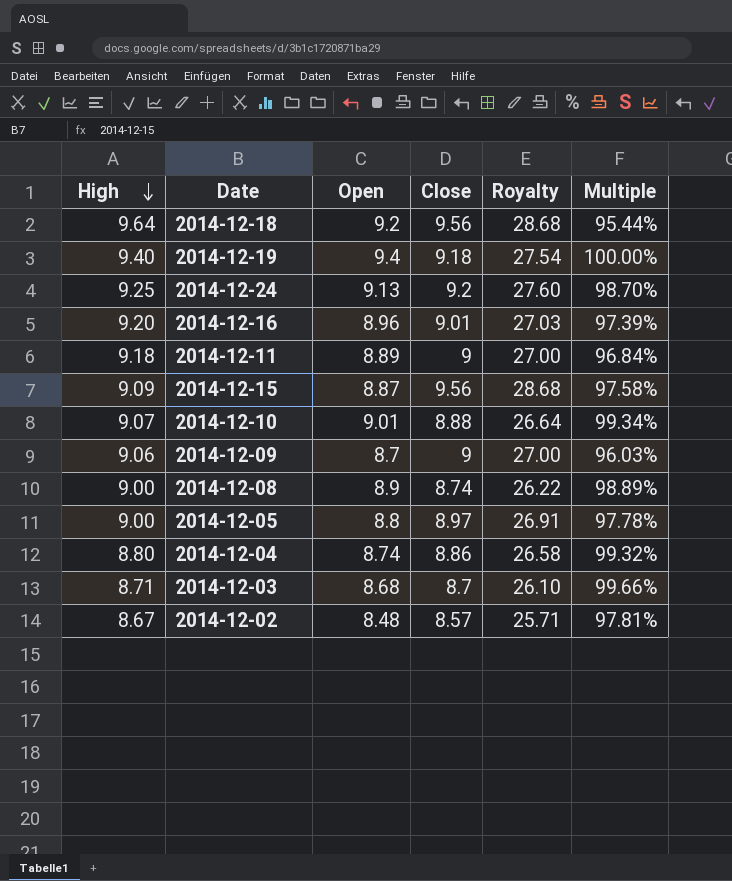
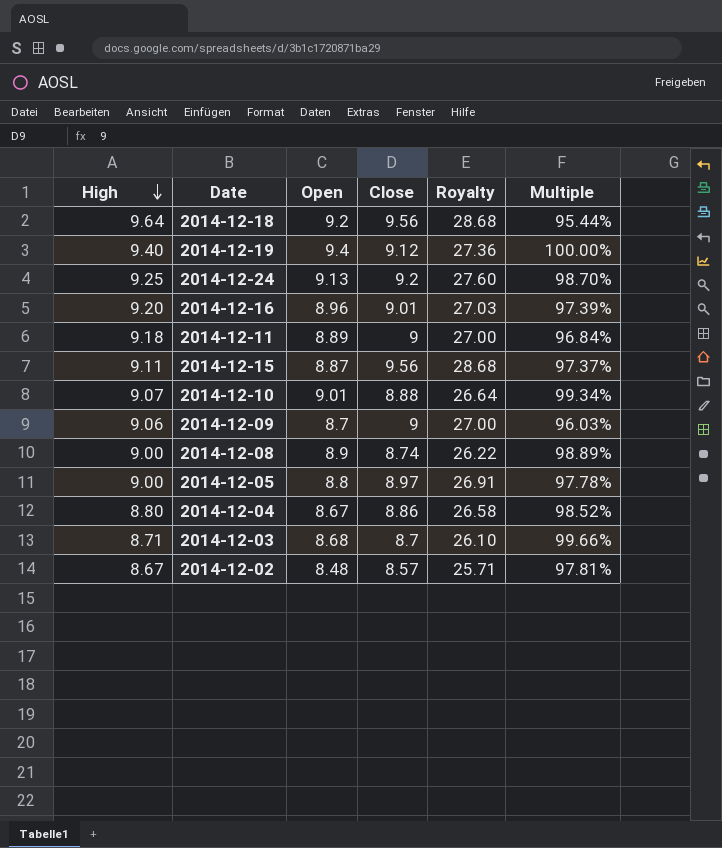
2014-12-19 | Close: 9.18 -> 9.12
2014-12-19 | Royalty: 27.54 -> 27.36
2014-12-15 | High: 9.09 -> 9.11
2014-12-15 | Multiple: 97.58% -> 97.37%
2014-12-04 | Open: 8.74 -> 8.67
2014-12-04 | Multiple: 99.32% -> 98.52%

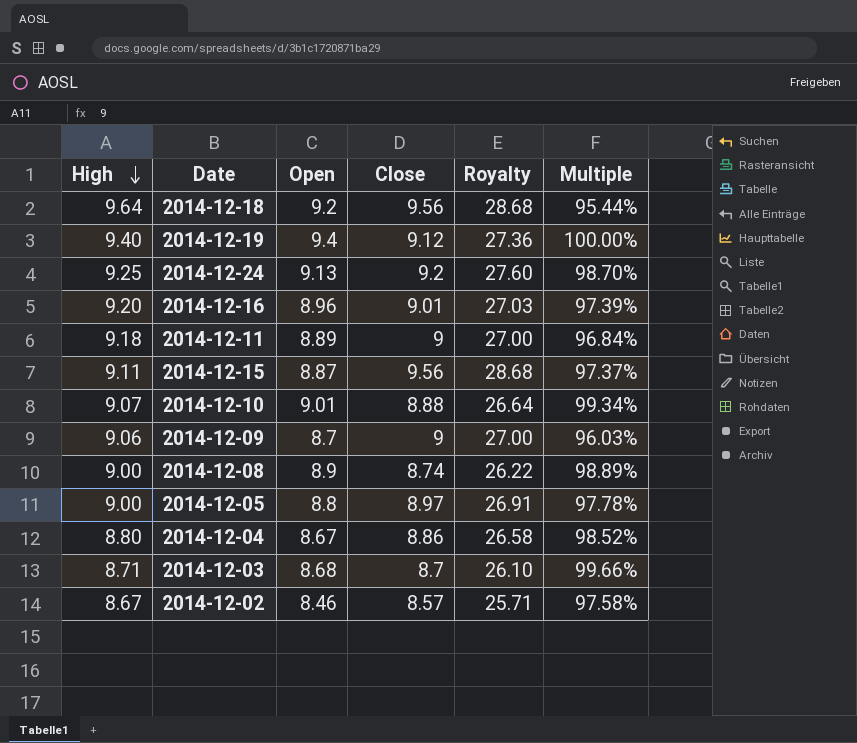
2014-12-02 | Open: 8.48 -> 8.46
2014-12-02 | Multiple: 97.81% -> 97.58%

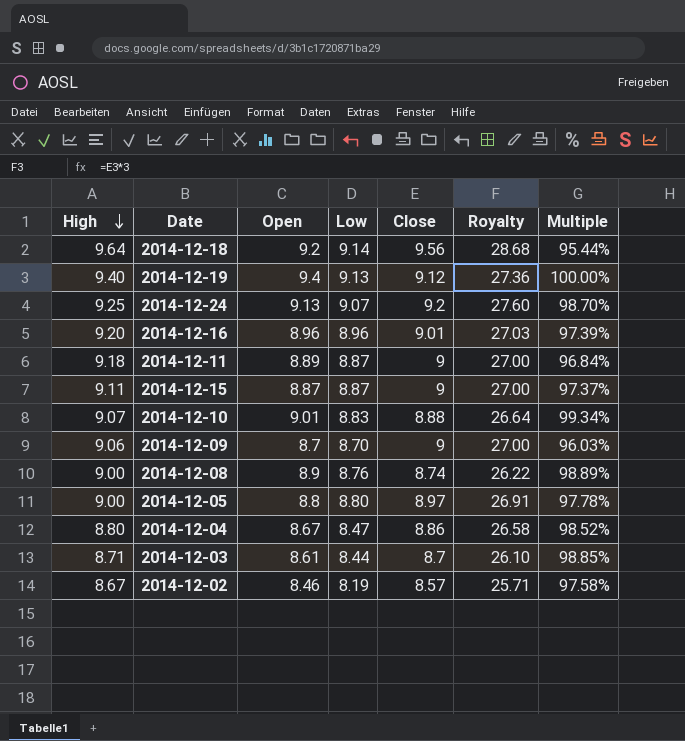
column Low | position: none -> 4
2014-12-15 | Close: 9.56 -> 9
2014-12-15 | Royalty: 28.68 -> 27.00
2014-12-03 | Open: 8.68 -> 8.61
2014-12-03 | Multiple: 99.66% -> 98.85%

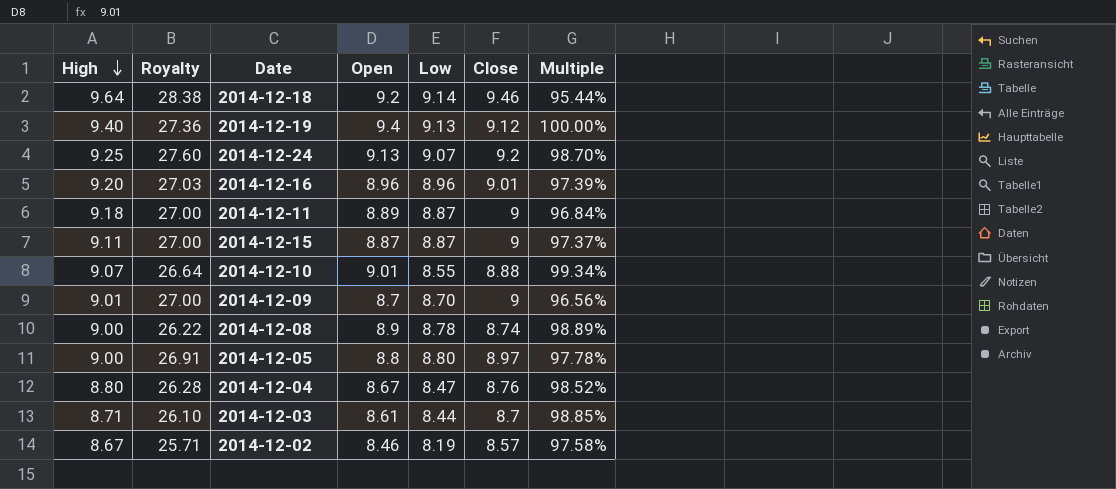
column Royalty | position: 6 -> 2
2014-12-18 | Royalty: 28.68 -> 28.38
2014-12-18 | Close: 9.56 -> 9.46
2014-12-10 | Low: 8.83 -> 8.55
2014-12-09 | High: 9.06 -> 9.01
2014-12-09 | Multiple: 96.03% -> 96.56%
2014-12-08 | Low: 8.76 -> 8.78
2014-12-04 | Royalty: 26.58 -> 26.28
2014-12-04 | Close: 8.86 -> 8.76

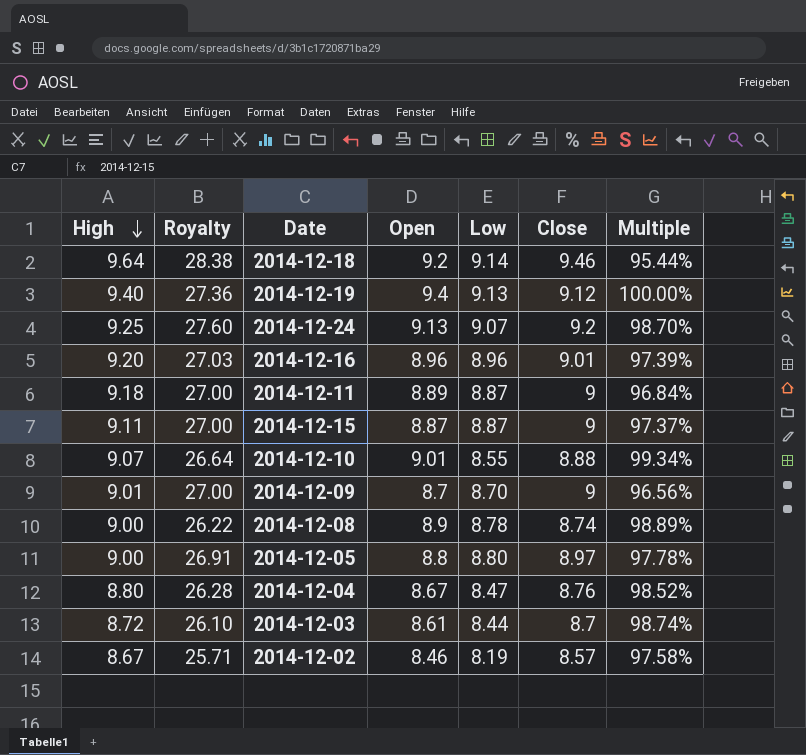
2014-12-03 | High: 8.71 -> 8.72
2014-12-03 | Multiple: 98.85% -> 98.74%

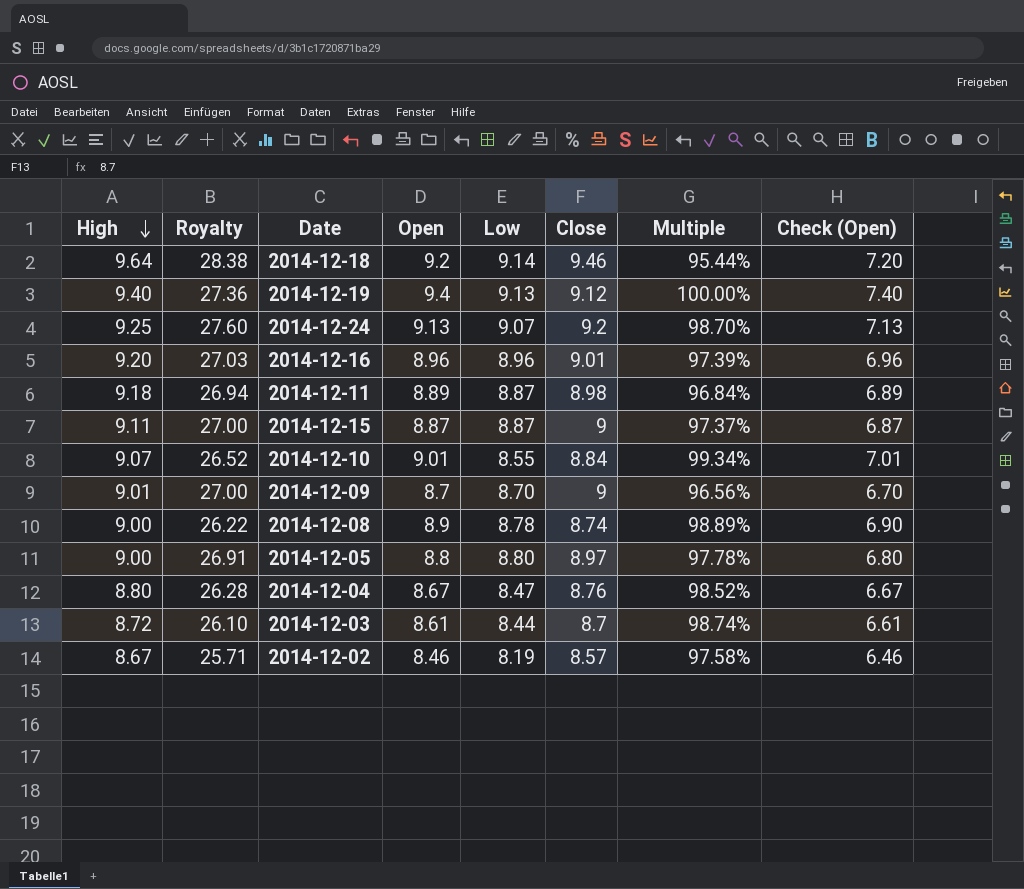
column Check (Open) | formula: none -> [Open] - 2
2014-12-11 | Royalty: 27.00 -> 26.94
2014-12-11 | Close: 9 -> 8.98
2014-12-10 | Royalty: 26.64 -> 26.52
2014-12-10 | Close: 8.88 -> 8.84

